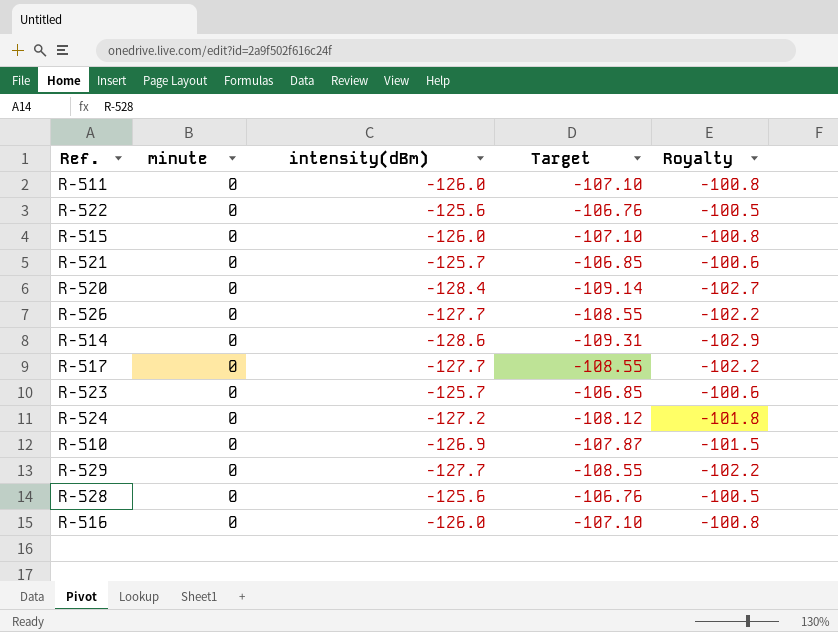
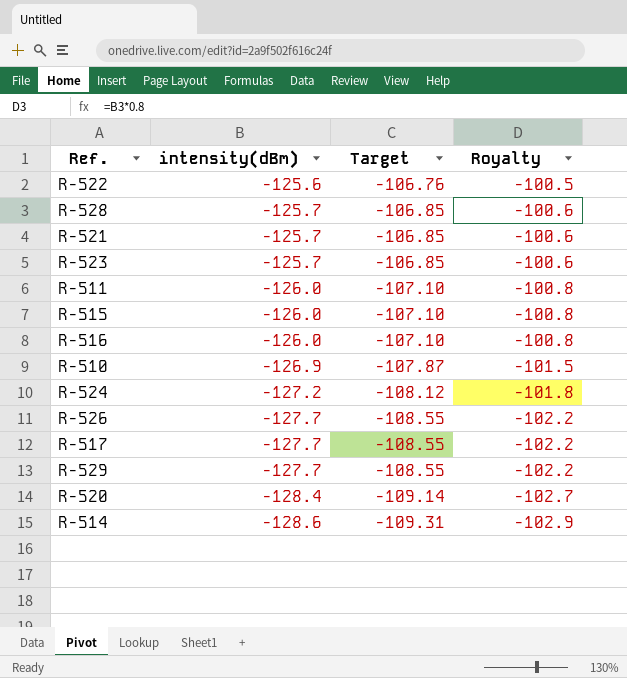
row order: none -> intensity(dBm) descending
column minute | position: 2 -> none
R-528 | intensity(dBm): -125.6 -> -125.7
R-528 | Target: -106.76 -> -106.85
R-528 | Royalty: -100.5 -> -100.6

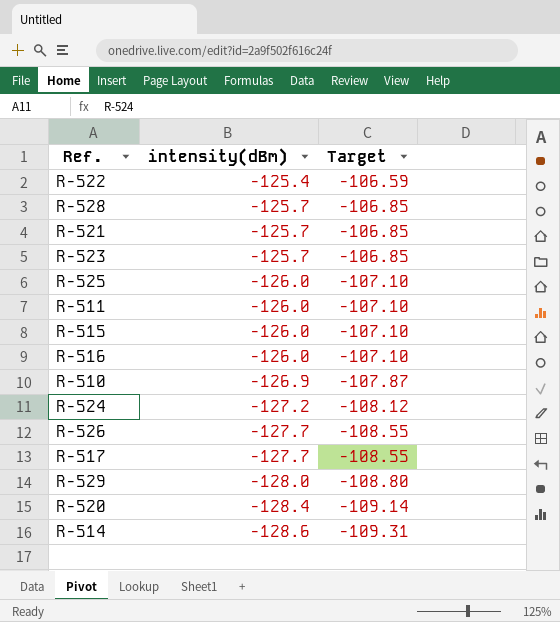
column Royalty | formula: [intensity(dBm)] * 0.8 -> none
R-522 | intensity(dBm): -125.6 -> -125.4
R-522 | Target: -106.76 -> -106.59
row R-525: none -> -126.0 | -107.10
R-529 | intensity(dBm): -127.7 -> -128.0
R-529 | Target: -108.55 -> -108.80

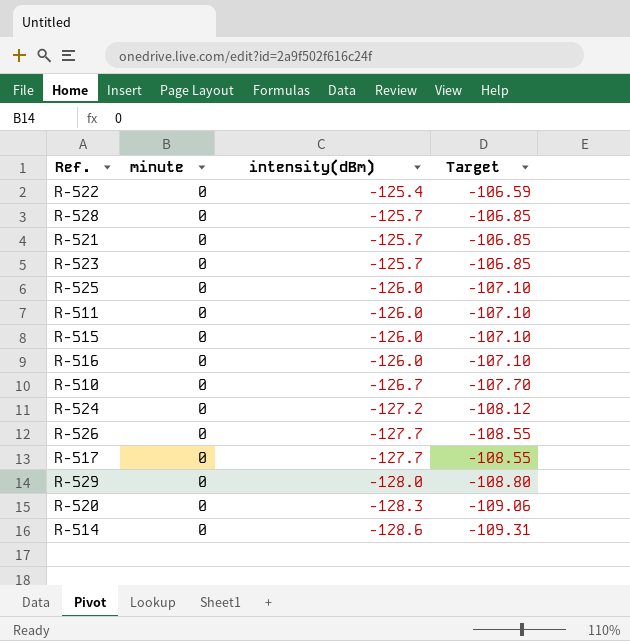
column minute | position: none -> 2
R-510 | intensity(dBm): -126.9 -> -126.7
R-510 | Target: -107.87 -> -107.70
R-520 | intensity(dBm): -128.4 -> -128.3
R-520 | Target: -109.14 -> -109.06

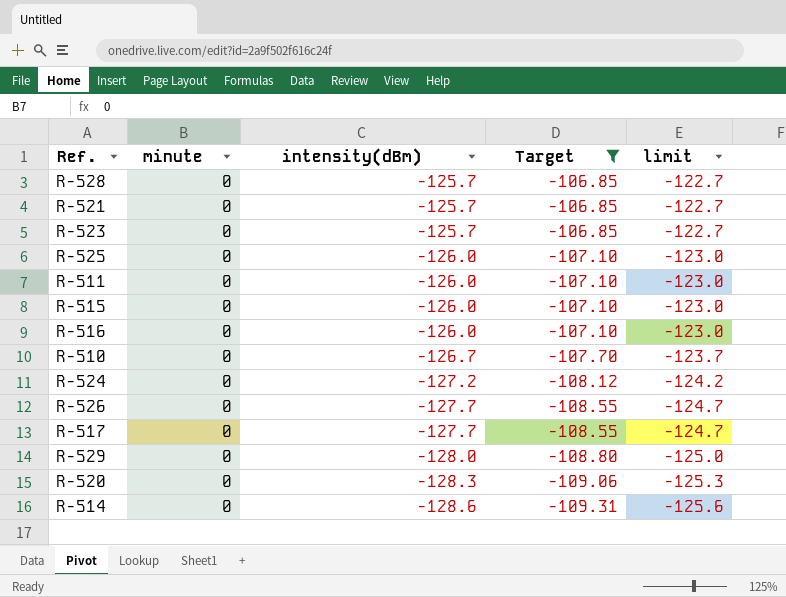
filter: none -> Target != -106.59
column limit | formula: none -> [intensity(dBm)] + 3

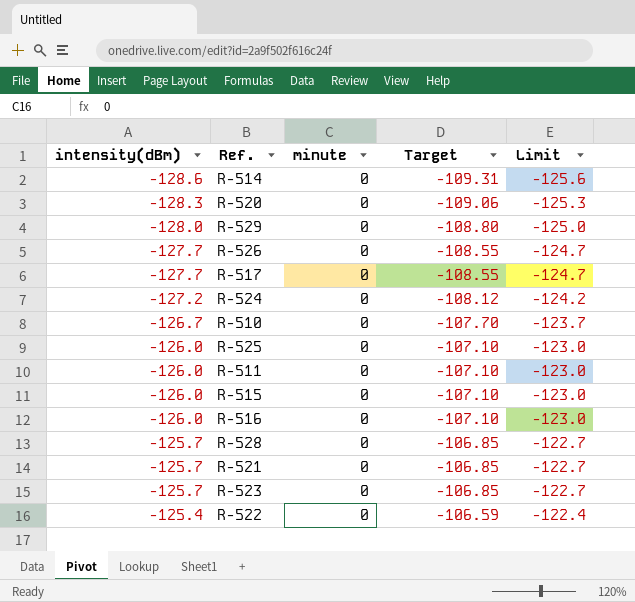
filter: Target != -106.59 -> none
row order: intensity(dBm) descending -> intensity(dBm) ascending
column intensity(dBm) | position: 3 -> 1
column name: limit -> Limit

